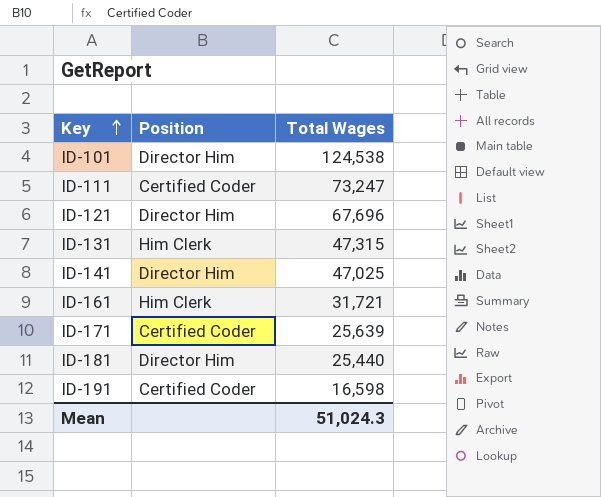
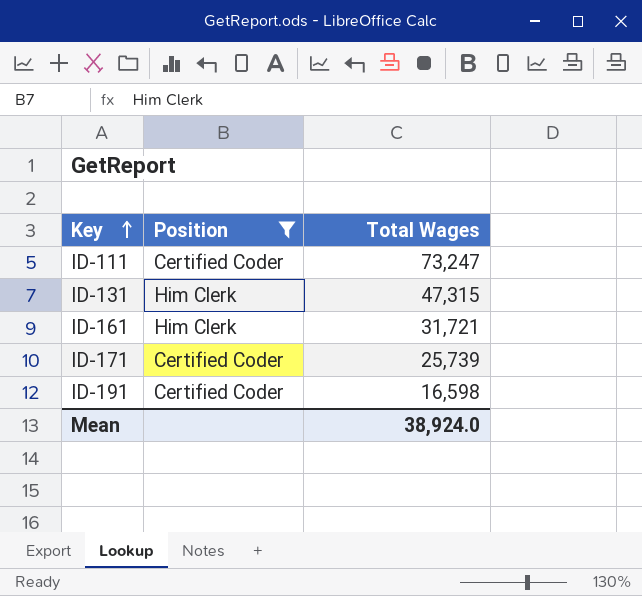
filter: none -> Position != Director Him
ID-171 | Total Wages: 25,639 -> 25,739
Mean | Total Wages: 51,024.3 -> 38,924.0

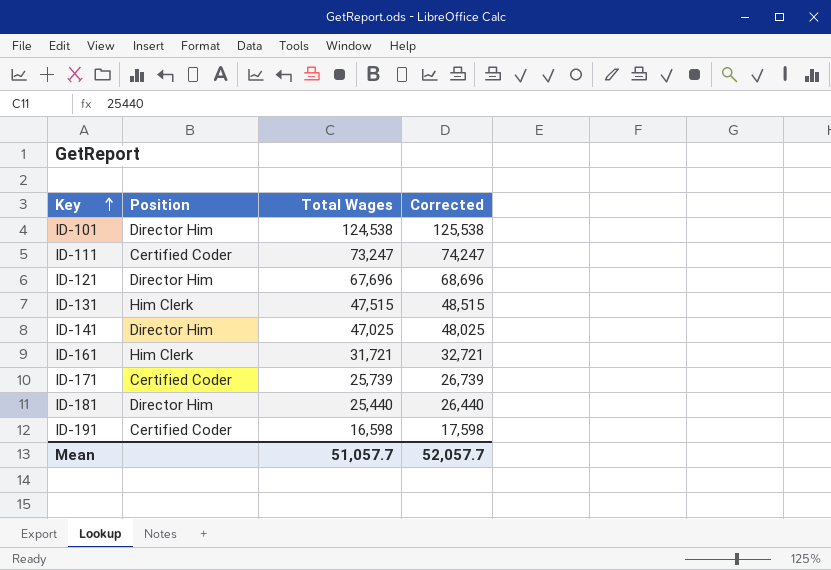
filter: Position != Director Him -> none
column Corrected | formula: none -> [Total Wages] + 1000
ID-131 | Total Wages: 47,315 -> 47,515
Mean | Total Wages: 38,924.0 -> 51,057.7

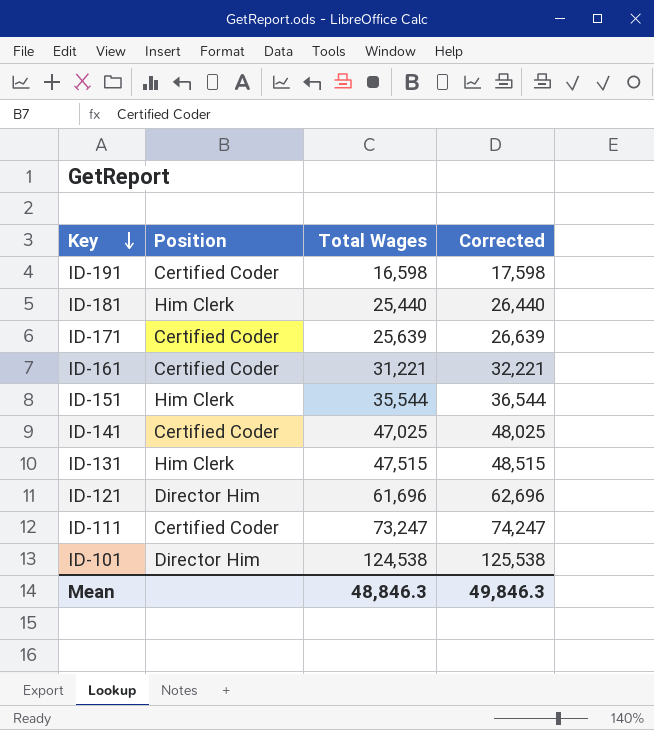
row order: Key ascending -> Key descending
ID-181 | Position: Director Him -> Him Clerk
ID-171 | Total Wages: 25,739 -> 25,639
ID-171 | Corrected: 26,739 -> 26,639
ID-161 | Position: Him Clerk -> Certified Coder
ID-161 | Total Wages: 31,721 -> 31,221
ID-161 | Corrected: 32,721 -> 32,221
row ID-151: none -> Him Clerk | 35,544 | 36,544
ID-141 | Position: Director Him -> Certified Coder
ID-121 | Total Wages: 67,696 -> 61,696
ID-121 | Corrected: 68,696 -> 62,696
Mean | Total Wages: 51,057.7 -> 48,846.3
Mean | Corrected: 52,057.7 -> 49,846.3

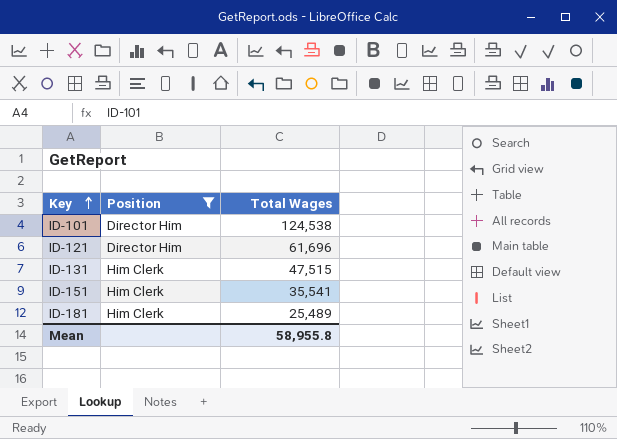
filter: none -> Position != Certified Coder
row order: Key descending -> Key ascending
column Corrected | formula: [Total Wages] + 1000 -> none
ID-151 | Total Wages: 35,544 -> 35,541
ID-181 | Total Wages: 25,440 -> 25,489
Mean | Total Wages: 48,846.3 -> 58,955.8

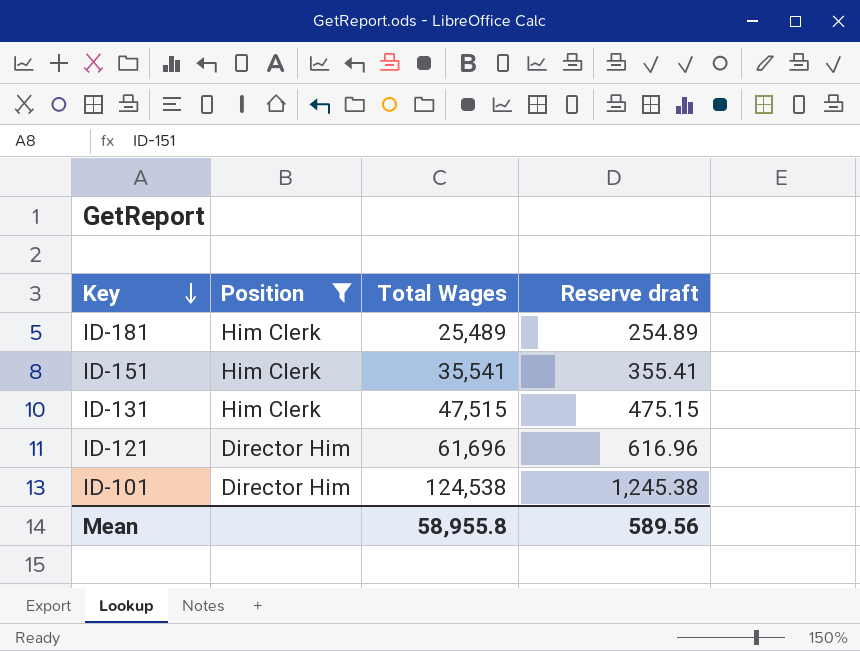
row order: Key ascending -> Key descending
column Reserve draft | formula: none -> [Total Wages] * 0.01

